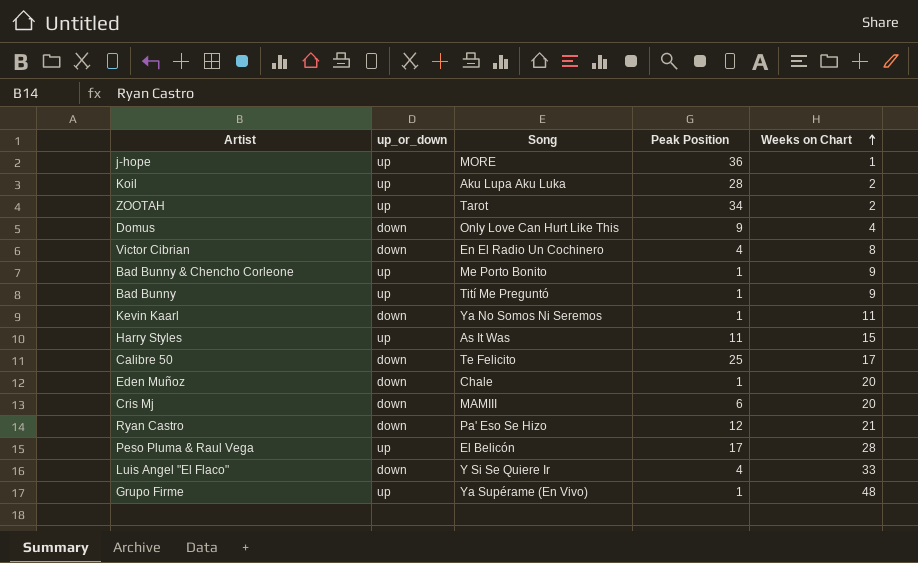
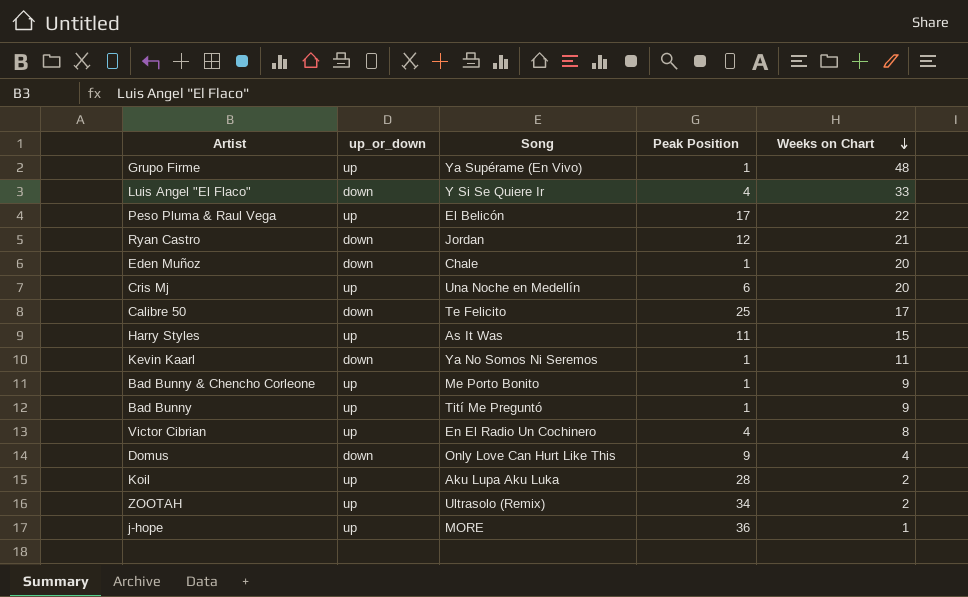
row order: Weeks on Chart ascending -> Weeks on Chart descending
Peso Pluma & Raul Vega | Weeks on Chart: 28 -> 22
Ryan Castro | Song: Pa' Eso Se Hizo -> Jordan
Cris Mj | up_or_down: down -> up
Cris Mj | Song: MAMIII -> Una Noche en Medellín
Victor Cibrian | up_or_down: down -> up
ZOOTAH | Song: Tarot -> Ultrasolo (Remix)

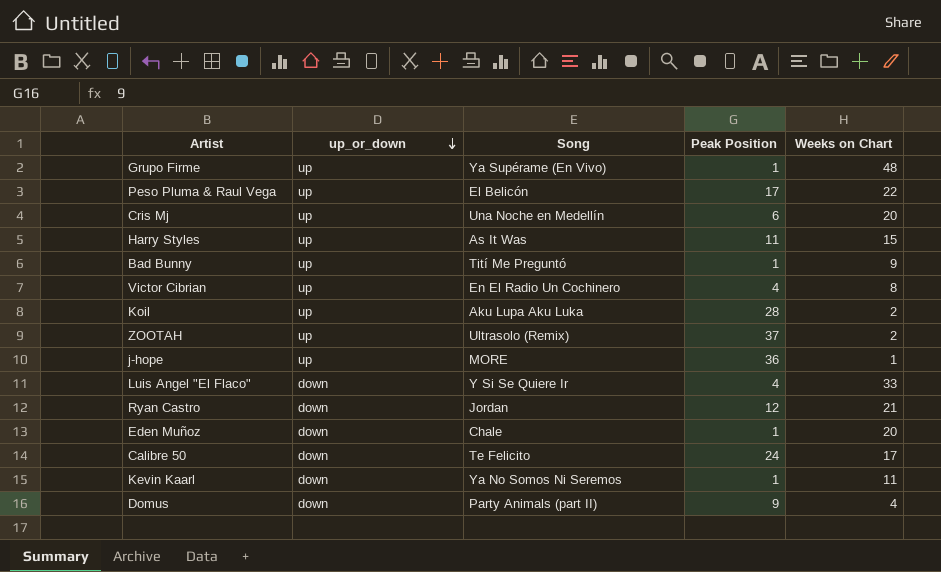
row order: Weeks on Chart descending -> up_or_down descending
row Bad Bunny & Chencho Corleone: up | Me Porto Bonito | 1 | 9 -> none
ZOOTAH | Peak Position: 34 -> 37
Calibre 50 | Peak Position: 25 -> 24
Domus | Song: Only Love Can Hurt Like This -> Party Animals (part II)

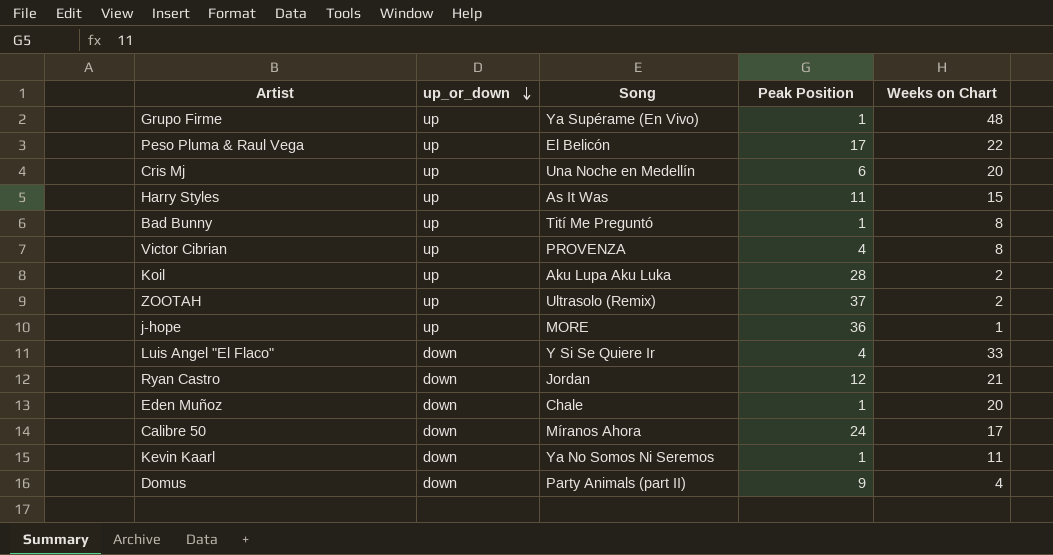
Bad Bunny | Weeks on Chart: 9 -> 8
Victor Cibrian | Song: En El Radio Un Cochinero -> PROVENZA
Calibre 50 | Song: Te Felicito -> Míranos Ahora

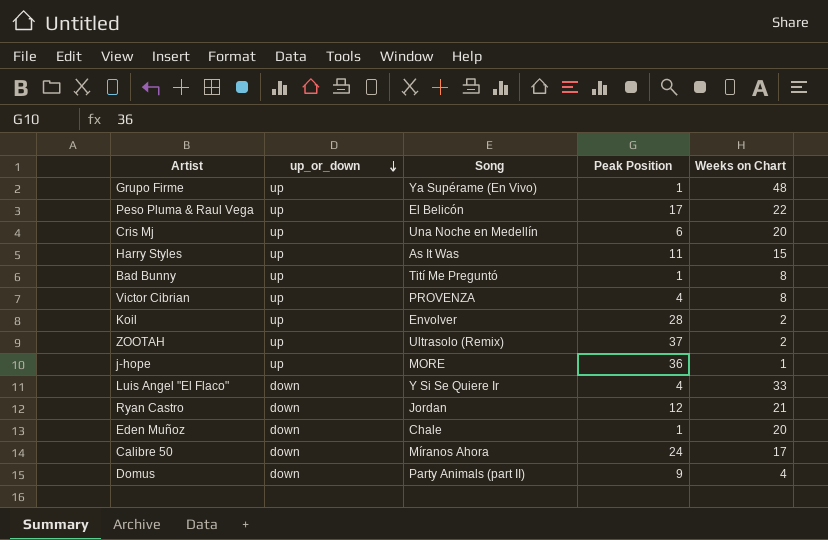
row Kevin Kaarl: down | Ya No Somos Ni Seremos | 1 | 11 -> none
Koil | Song: Aku Lupa Aku Luka -> Envolver

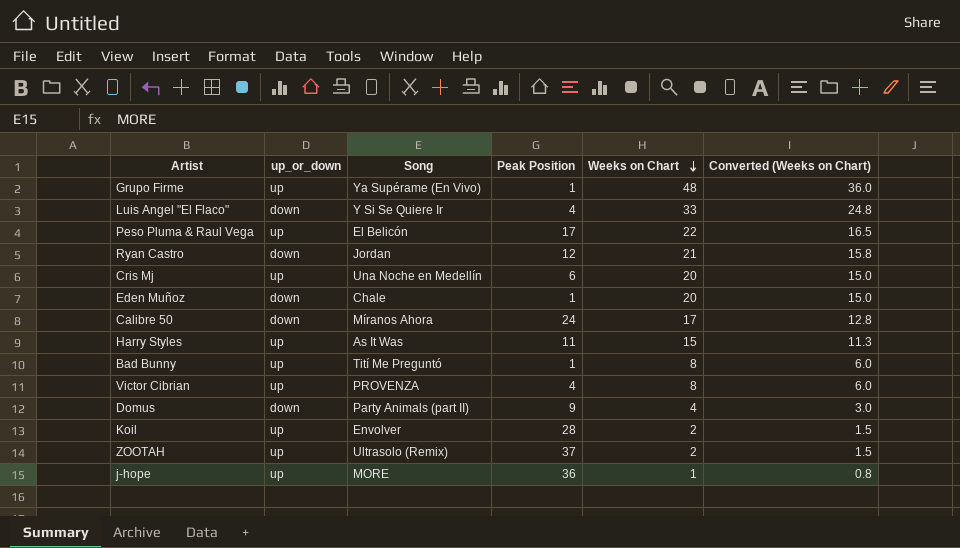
row order: up_or_down descending -> Weeks on Chart descending
column Converted (Weeks on Chart) | formula: none -> [Weeks on Chart] * 0.75

